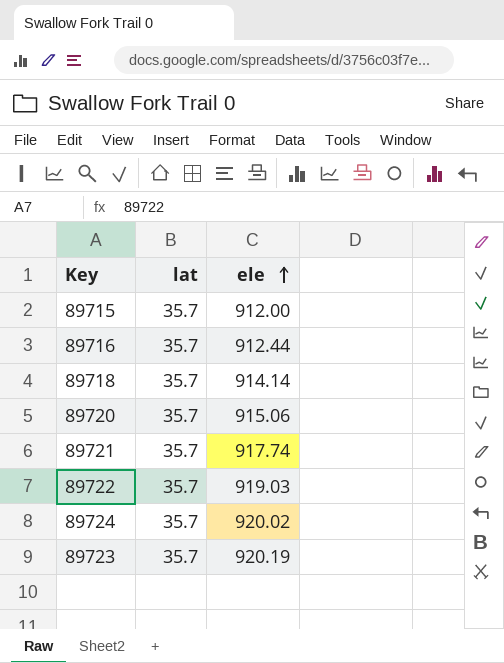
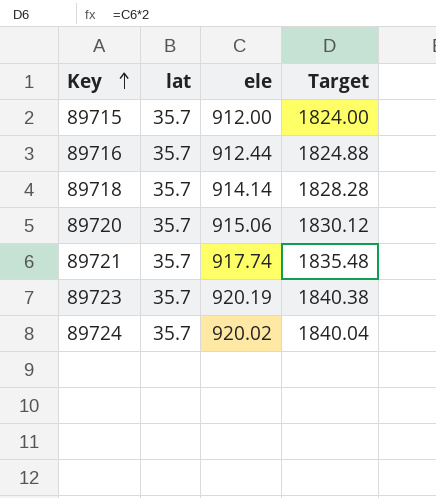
row order: ele ascending -> Key ascending
column Target | formula: none -> [ele] * 2
row 89722: 35.7 | 919.03 -> none

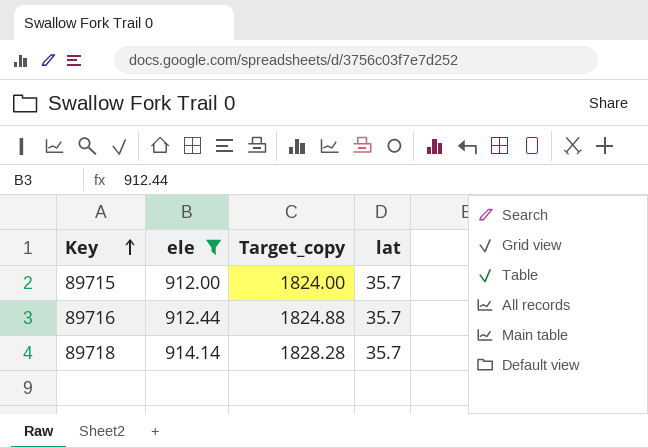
filter: none -> ele <= 914.14
column name: Target -> Target_copy
column lat | position: 2 -> 4

